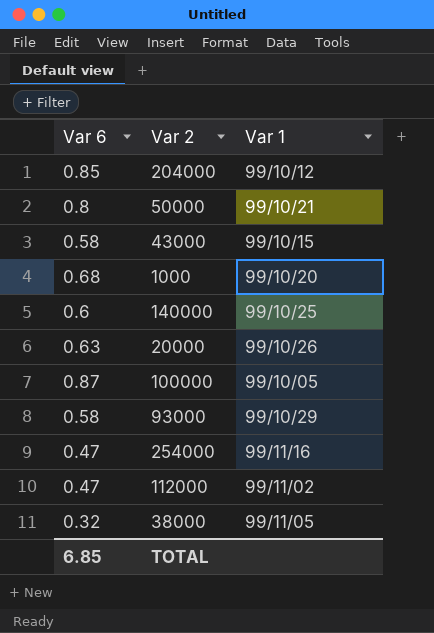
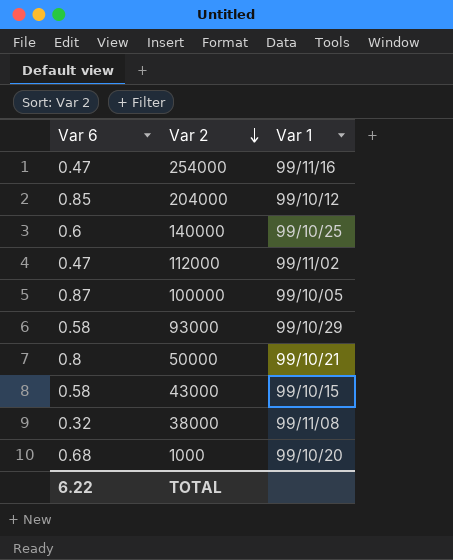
row order: none -> Var 2 descending
row 20000: 0.63 | 99/10/26 -> none
38000 | Var 1: 99/11/05 -> 99/11/08
TOTAL | Var 6: 6.85 -> 6.22

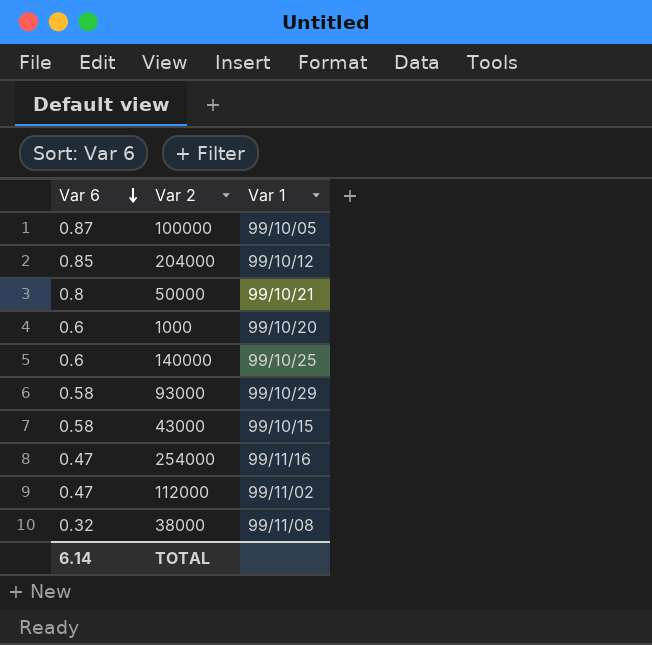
row order: Var 2 descending -> Var 6 descending
1000 | Var 6: 0.68 -> 0.6
TOTAL | Var 6: 6.22 -> 6.14

